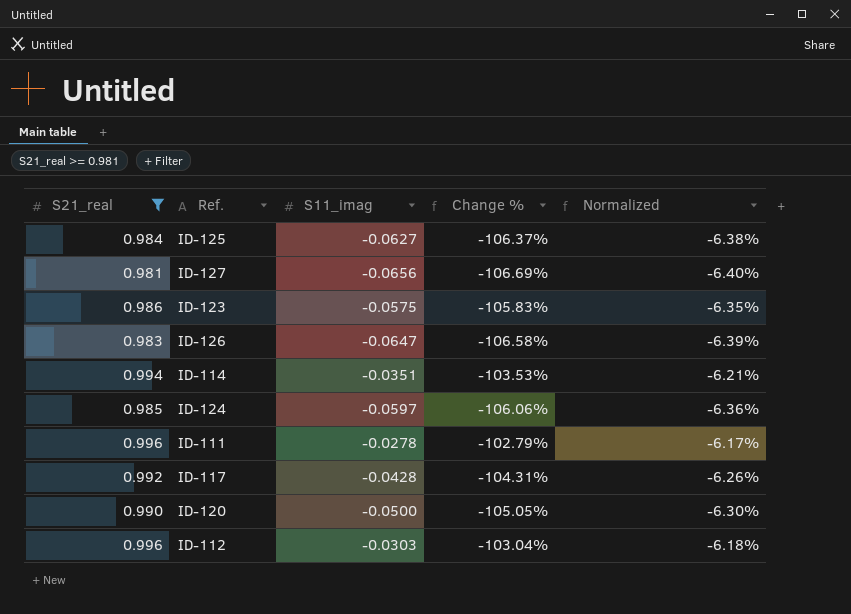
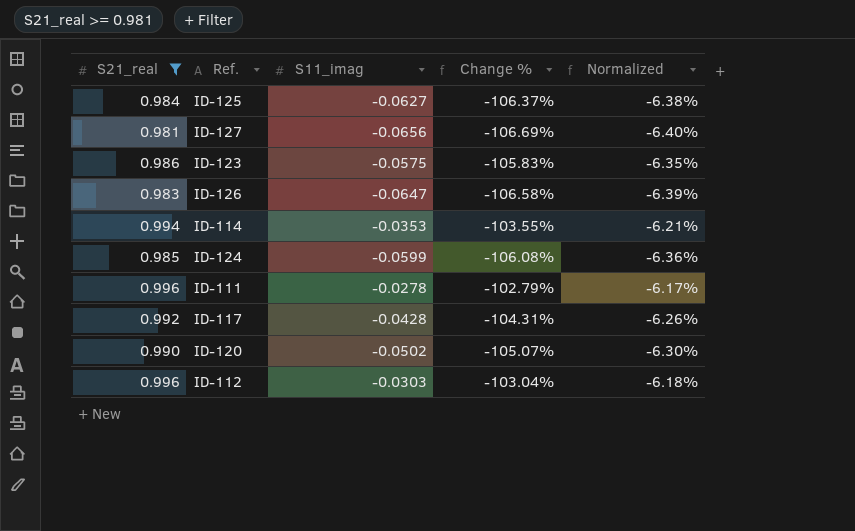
ID-114 | S11_imag: -0.0351 -> -0.0353
ID-114 | Change %: -103.53% -> -103.55%
ID-124 | S11_imag: -0.0597 -> -0.0599
ID-124 | Change %: -106.06% -> -106.08%
ID-120 | S11_imag: -0.0500 -> -0.0502
ID-120 | Change %: -105.05% -> -105.07%

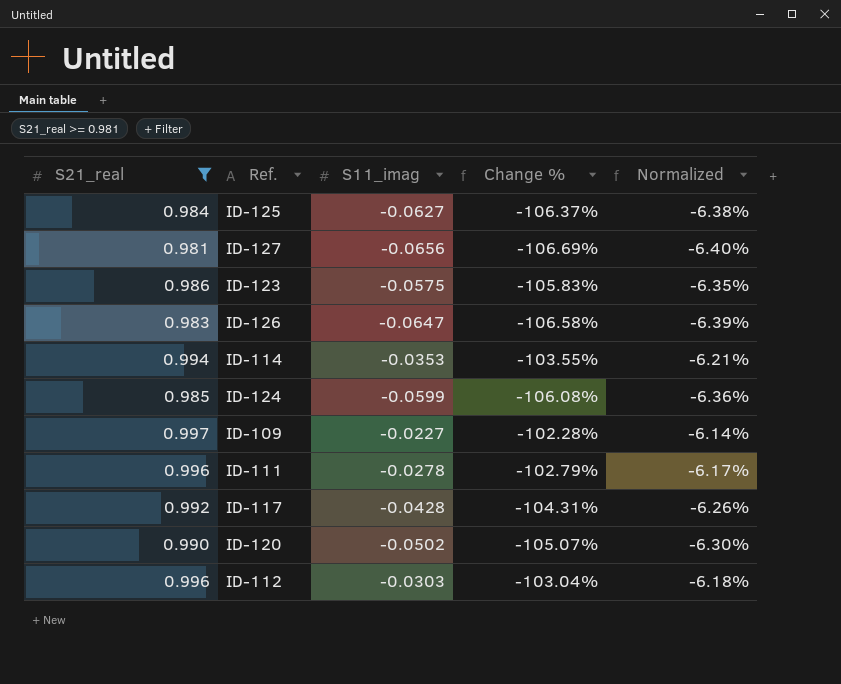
row ID-109: none -> 0.997 | -0.0227 | -102.28% | -6.14%

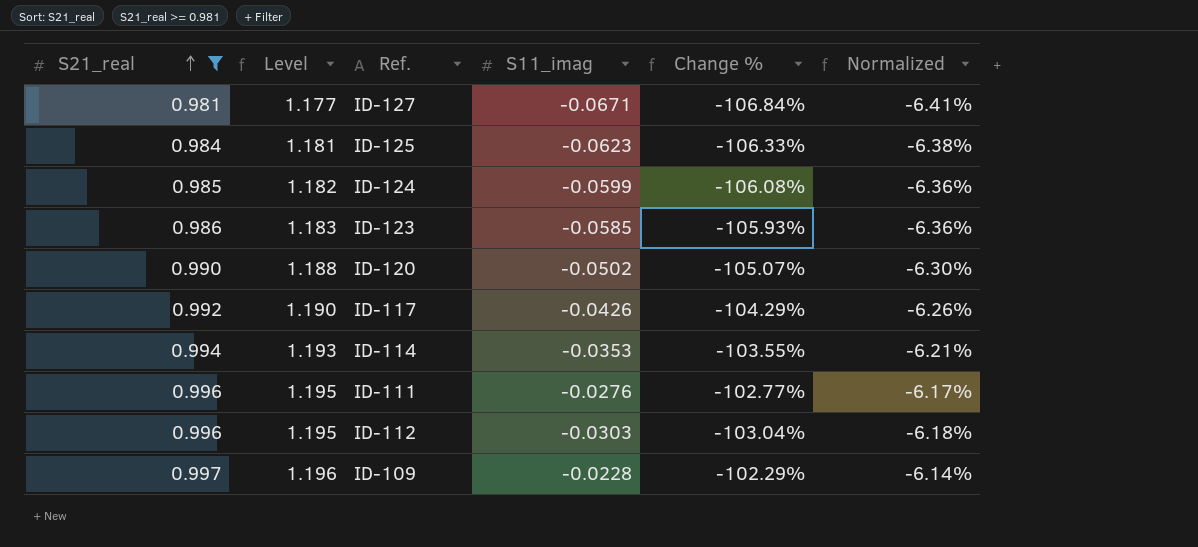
row order: none -> S21_real ascending
column Level | formula: none -> [S21_real] * 1.2
row ID-126: 0.983 | -0.0647 | -106.58% | -6.39% -> none
ID-127 | S11_imag: -0.0656 -> -0.0671
ID-127 | Change %: -106.69% -> -106.84%
ID-127 | Normalized: -6.40% -> -6.41%
ID-125 | S11_imag: -0.0627 -> -0.0623
ID-125 | Change %: -106.37% -> -106.33%
ID-123 | S11_imag: -0.0575 -> -0.0585
ID-123 | Change %: -105.83% -> -105.93%
ID-123 | Normalized: -6.35% -> -6.36%
ID-117 | S11_imag: -0.0428 -> -0.0426
ID-117 | Change %: -104.31% -> -104.29%
ID-111 | S11_imag: -0.0278 -> -0.0276
ID-111 | Change %: -102.79% -> -102.77%
ID-109 | S11_imag: -0.0227 -> -0.0228
ID-109 | Change %: -102.28% -> -102.29%

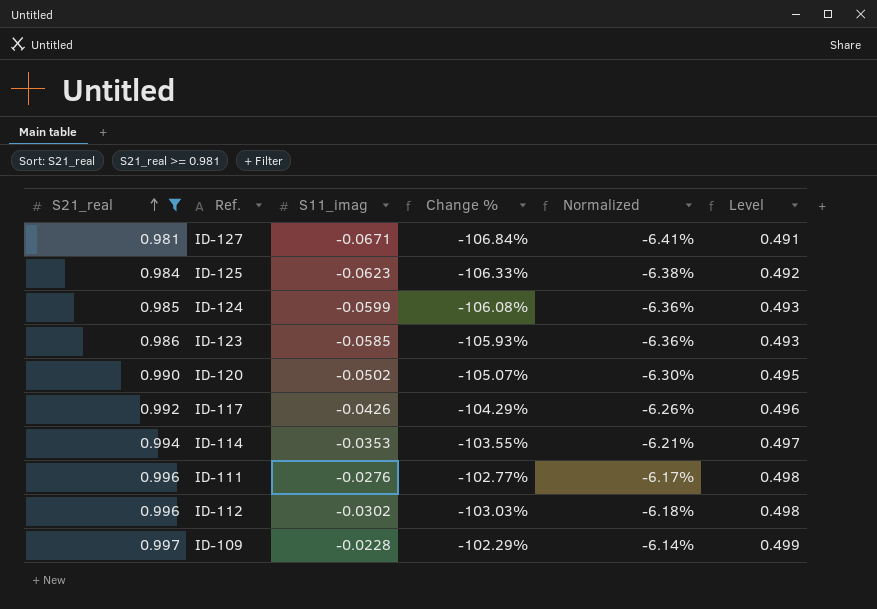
column Level | formula: [S21_real] * 1.2 -> [S21_real] * 0.5
column Level | position: 2 -> 6
ID-112 | S11_imag: -0.0303 -> -0.0302
ID-112 | Change %: -103.04% -> -103.03%

